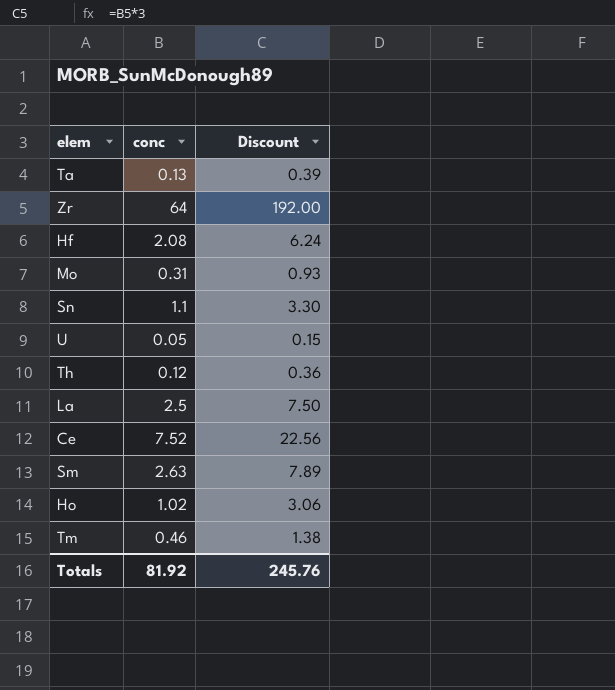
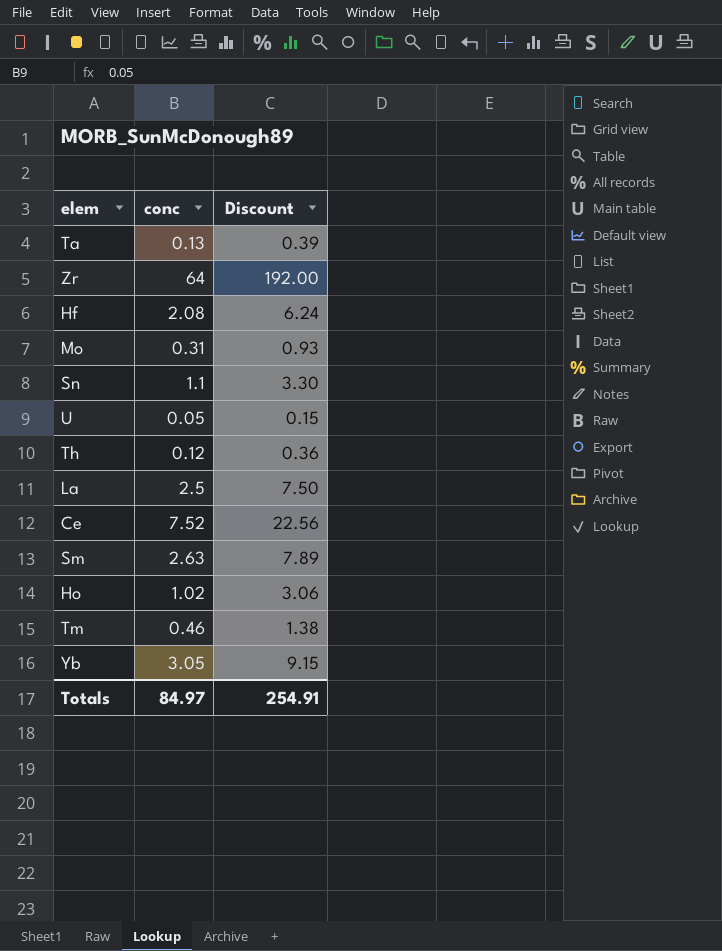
row Yb: none -> 3.05 | 9.15
Totals | conc: 81.92 -> 84.97
Totals | Discount: 245.76 -> 254.91

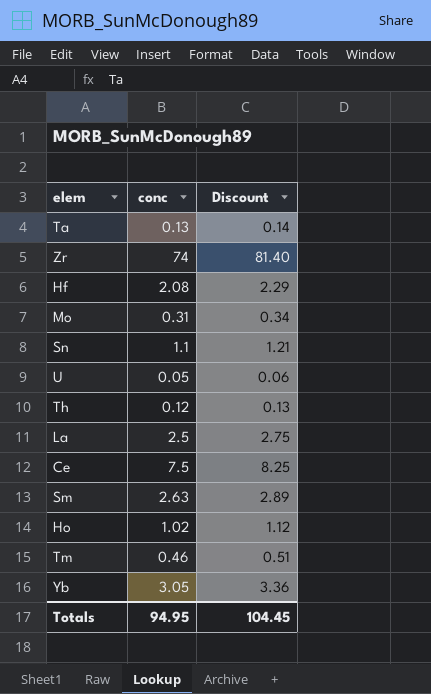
column Discount | formula: [conc] * 3 -> [conc] * 1.1
Zr | conc: 64 -> 74
Ce | conc: 7.52 -> 7.5
Totals | conc: 84.97 -> 94.95
Totals | Discount: 254.91 -> 104.45

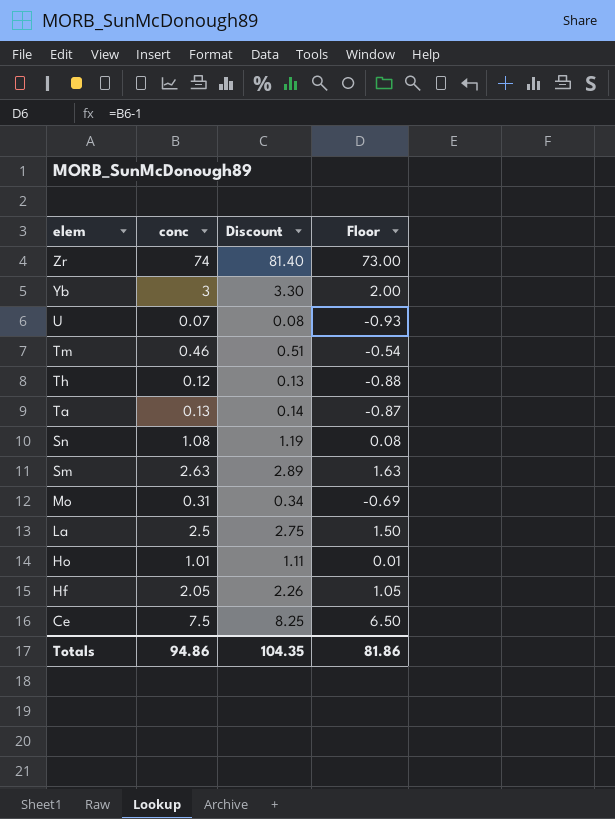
row order: none -> elem descending
column Floor | formula: none -> [conc] - 1
Yb | conc: 3.05 -> 3
Yb | Discount: 3.36 -> 3.30
U | conc: 0.05 -> 0.07
U | Discount: 0.06 -> 0.08
Sn | conc: 1.1 -> 1.08
Sn | Discount: 1.21 -> 1.19
Ho | conc: 1.02 -> 1.01
Ho | Discount: 1.12 -> 1.11
Hf | conc: 2.08 -> 2.05
Hf | Discount: 2.29 -> 2.26
Totals | conc: 94.95 -> 94.86
Totals | Discount: 104.45 -> 104.35

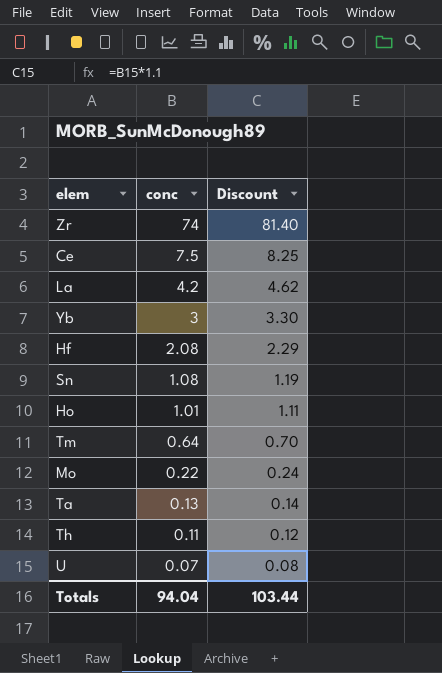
row order: elem descending -> conc descending
column Floor | formula: [conc] - 1 -> none
row Sm: 2.63 | 2.89 | 1.63 -> none
La | conc: 2.5 -> 4.2
La | Discount: 2.75 -> 4.62
Hf | conc: 2.05 -> 2.08
Hf | Discount: 2.26 -> 2.29
Tm | conc: 0.46 -> 0.64
Tm | Discount: 0.51 -> 0.70
Mo | conc: 0.31 -> 0.22
Mo | Discount: 0.34 -> 0.24
Th | conc: 0.12 -> 0.11
Th | Discount: 0.13 -> 0.12
Totals | conc: 94.86 -> 94.04
Totals | Discount: 104.35 -> 103.44

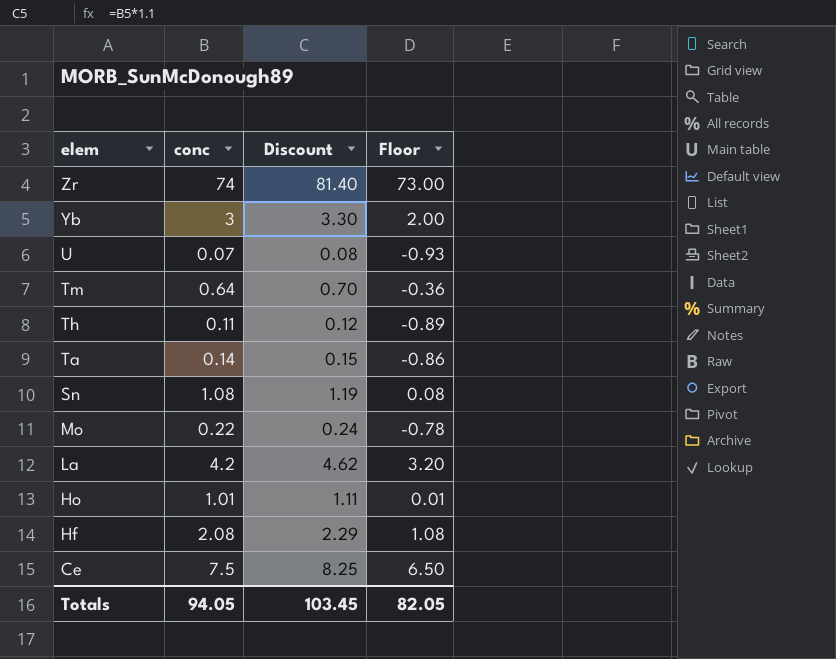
row order: conc descending -> elem descending
column Floor | formula: none -> [conc] - 1
Ta | conc: 0.13 -> 0.14
Ta | Discount: 0.14 -> 0.15
Totals | conc: 94.04 -> 94.05
Totals | Discount: 103.44 -> 103.45

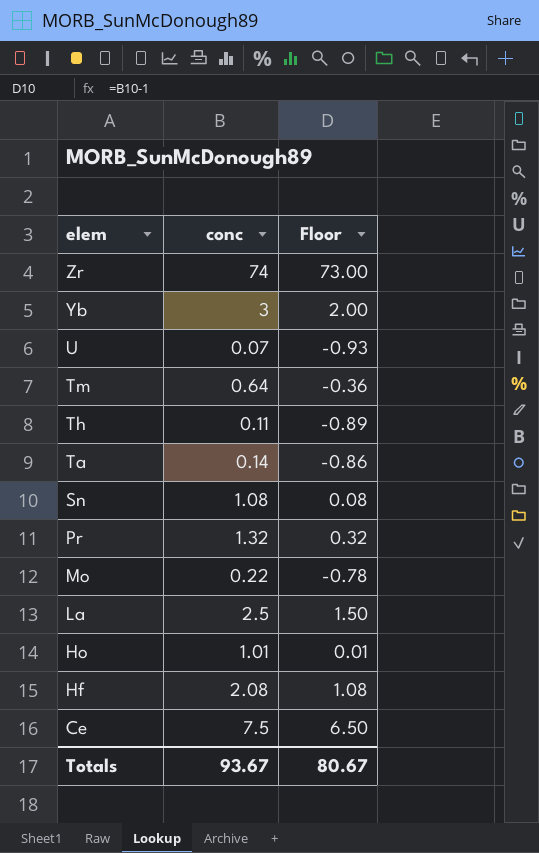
column Discount | formula: [conc] * 1.1 -> none
row Pr: none -> 1.32 | 0.32
La | conc: 4.2 -> 2.5
La | Floor: 3.20 -> 1.50
Totals | conc: 94.05 -> 93.67
Totals | Floor: 82.05 -> 80.67

